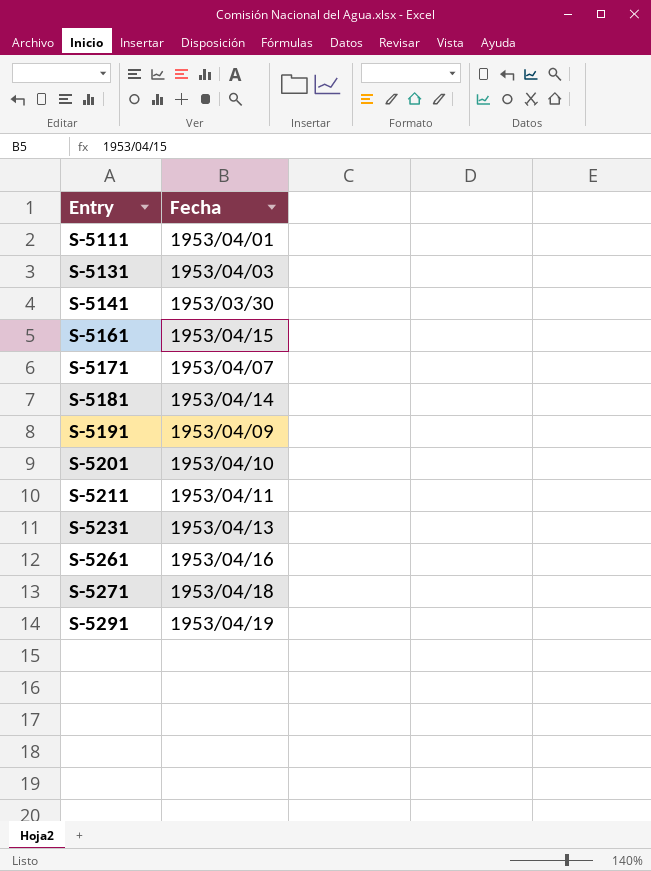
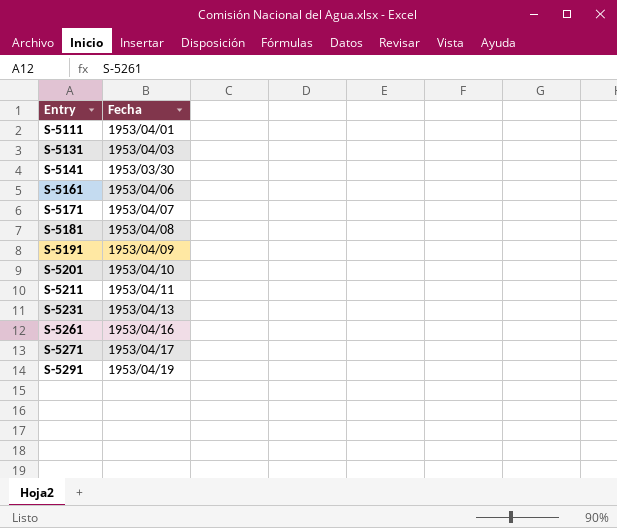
S-5161 | Fecha: 1953/04/15 -> 1953/04/06
S-5181 | Fecha: 1953/04/14 -> 1953/04/08
S-5271 | Fecha: 1953/04/18 -> 1953/04/17

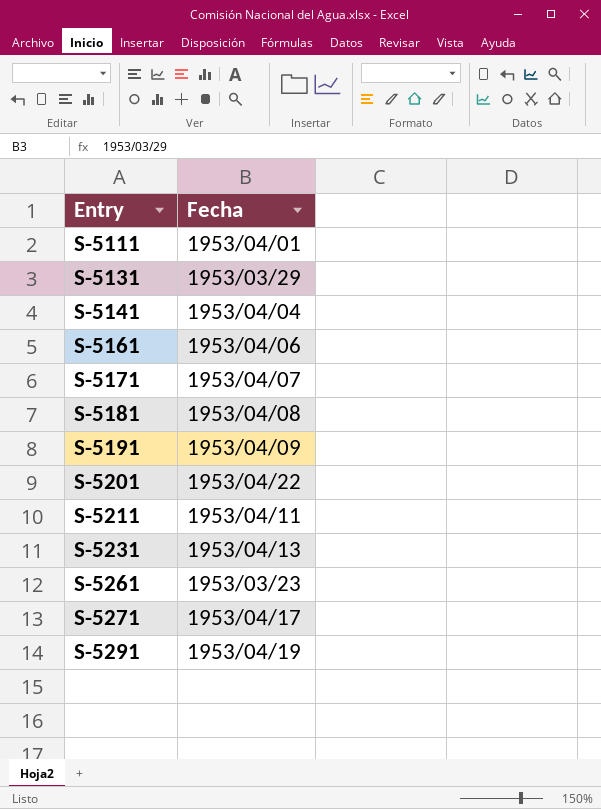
S-5131 | Fecha: 1953/04/03 -> 1953/03/29
S-5141 | Fecha: 1953/03/30 -> 1953/04/04
S-5201 | Fecha: 1953/04/10 -> 1953/04/22
S-5261 | Fecha: 1953/04/16 -> 1953/03/23

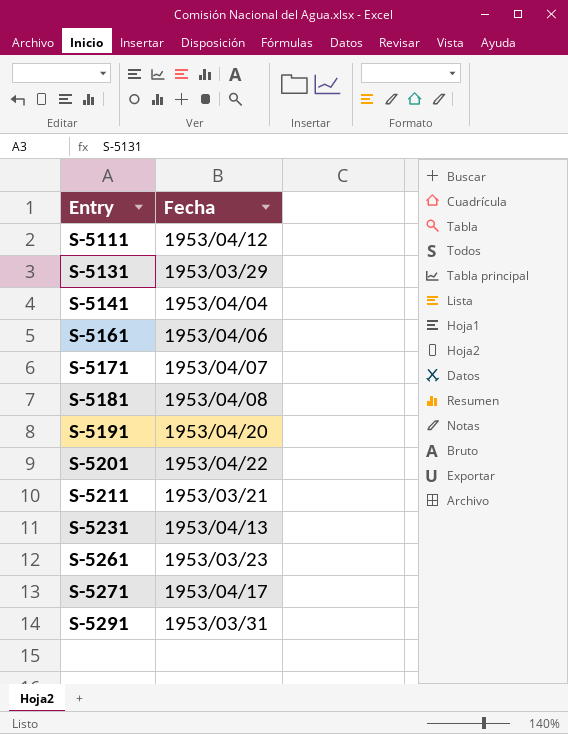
S-5111 | Fecha: 1953/04/01 -> 1953/04/12
S-5191 | Fecha: 1953/04/09 -> 1953/04/20
S-5211 | Fecha: 1953/04/11 -> 1953/03/21
S-5291 | Fecha: 1953/04/19 -> 1953/03/31

